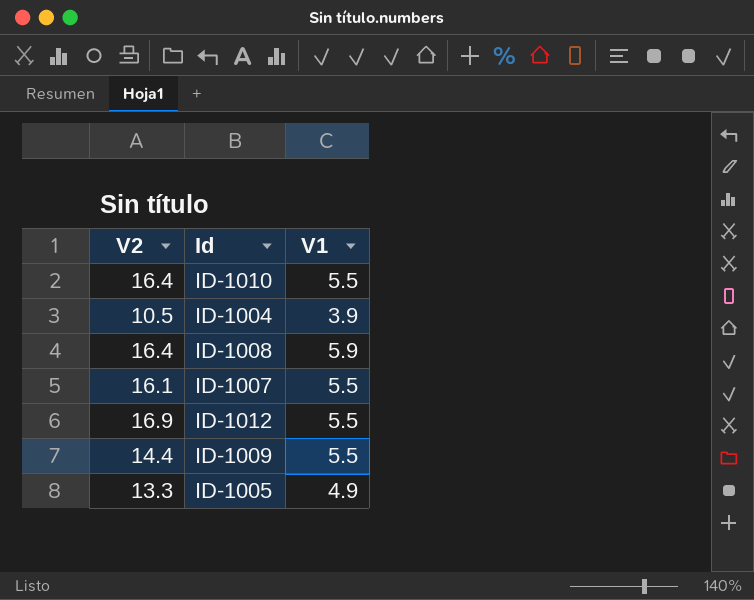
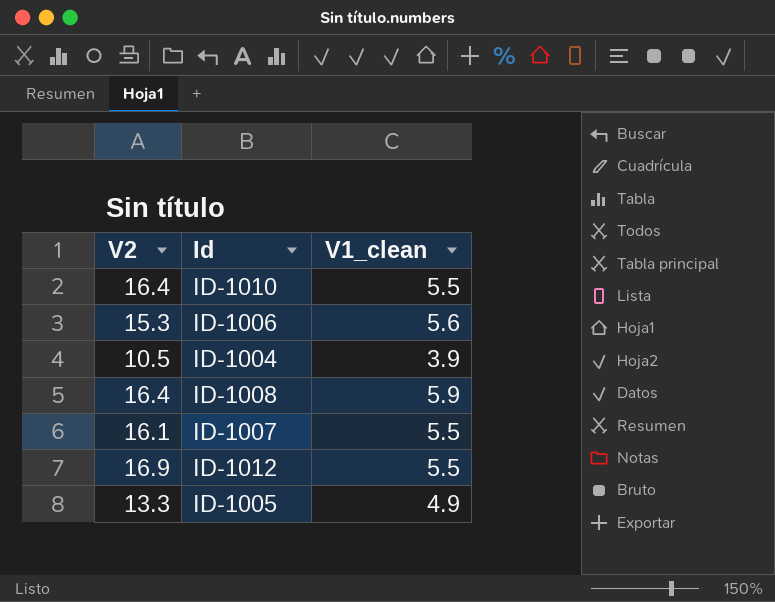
column name: V1 -> V1_clean
row ID-1009: 14.4 | 5.5 -> none
row ID-1006: none -> 15.3 | 5.6

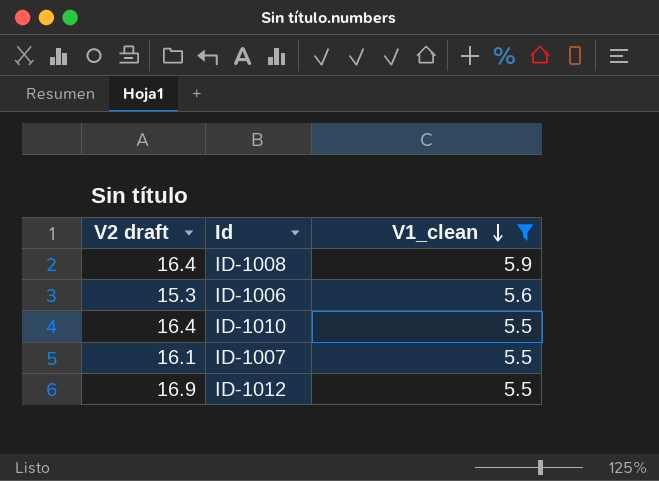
filter: none -> V1_clean >= 5.5
row order: none -> V1_clean descending
column name: V2 -> V2 draft

